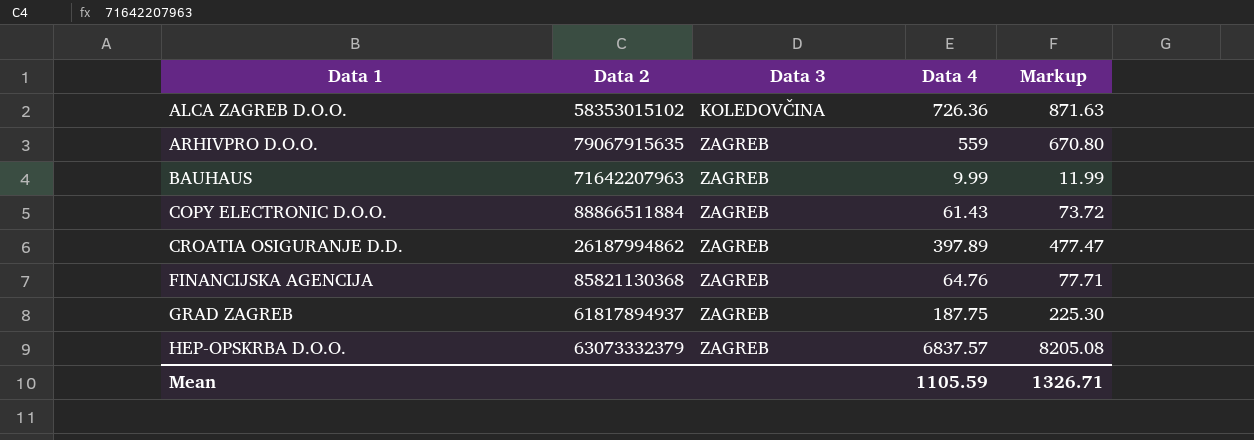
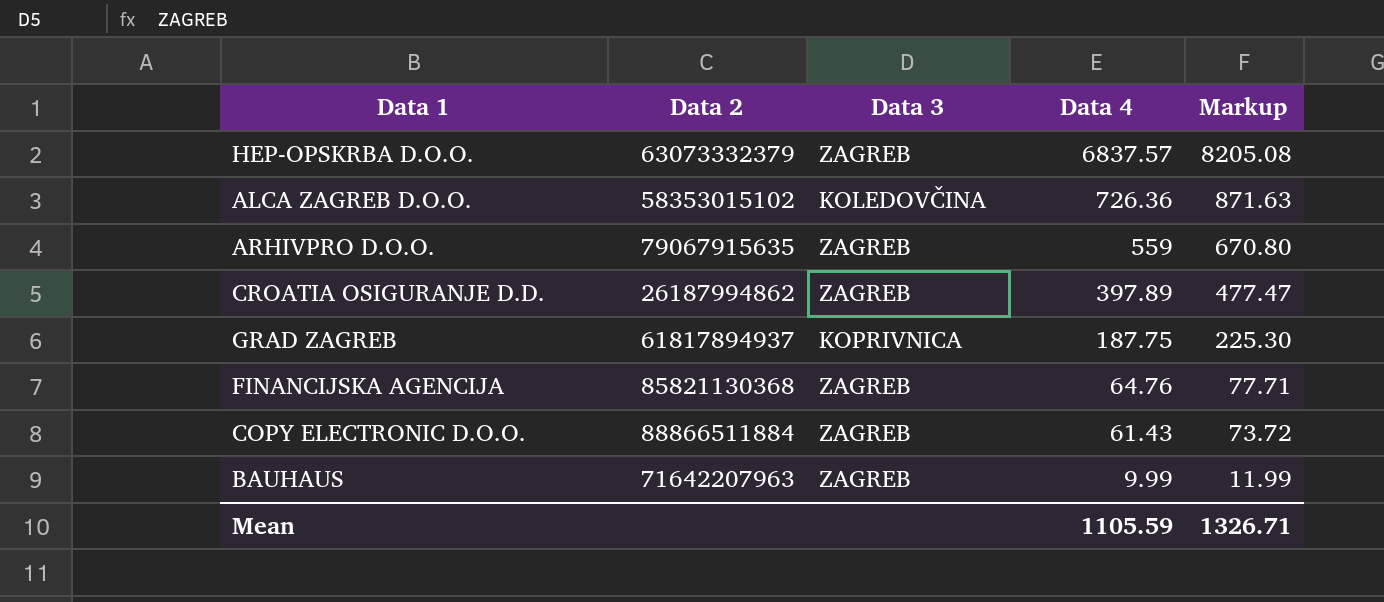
row order: Data 1 ascending -> Data 4 descending
GRAD ZAGREB | Data 3: ZAGREB -> KOPRIVNICA

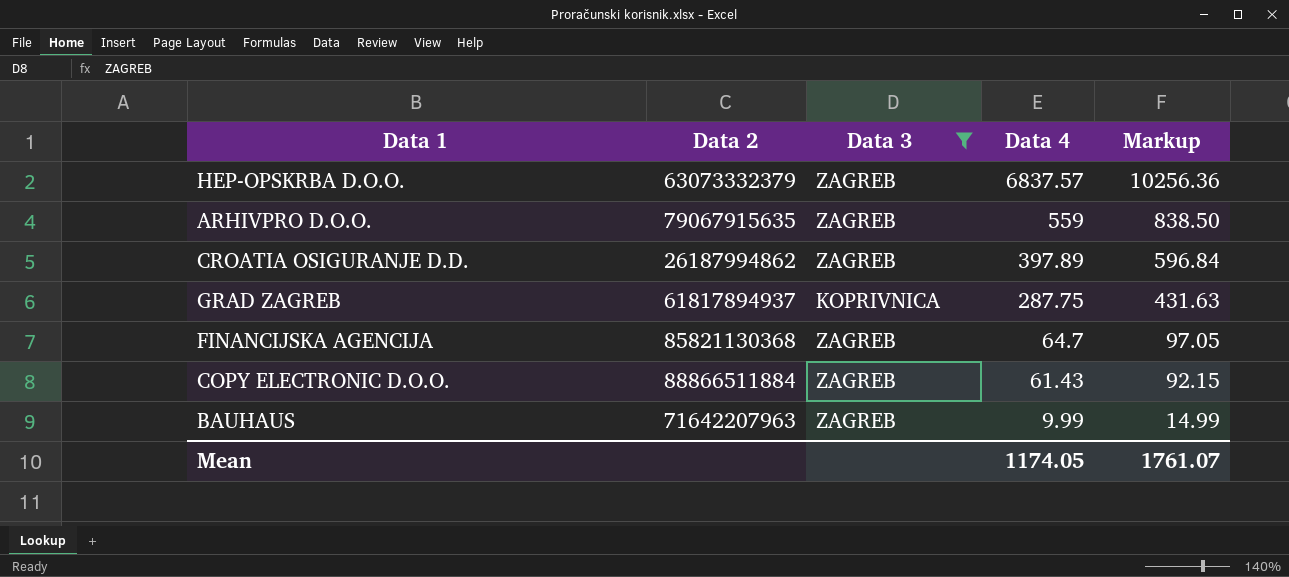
filter: none -> Data 3 != KOLEDOVČINA
column Markup | formula: [Data 4] * 1.2 -> [Data 4] * 1.5
GRAD ZAGREB | Data 4: 187.75 -> 287.75
FINANCIJSKA AGENCIJA | Data 4: 64.76 -> 64.7
Mean | Data 4: 1105.59 -> 1174.05
Mean | Markup: 1326.71 -> 1761.07

